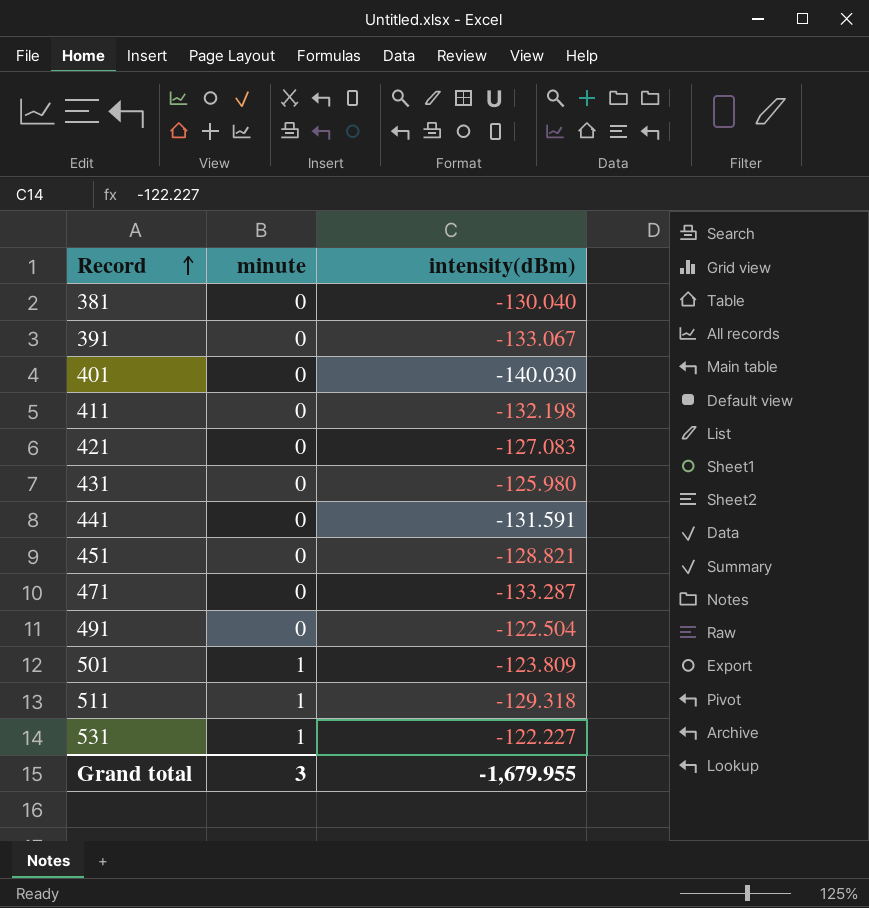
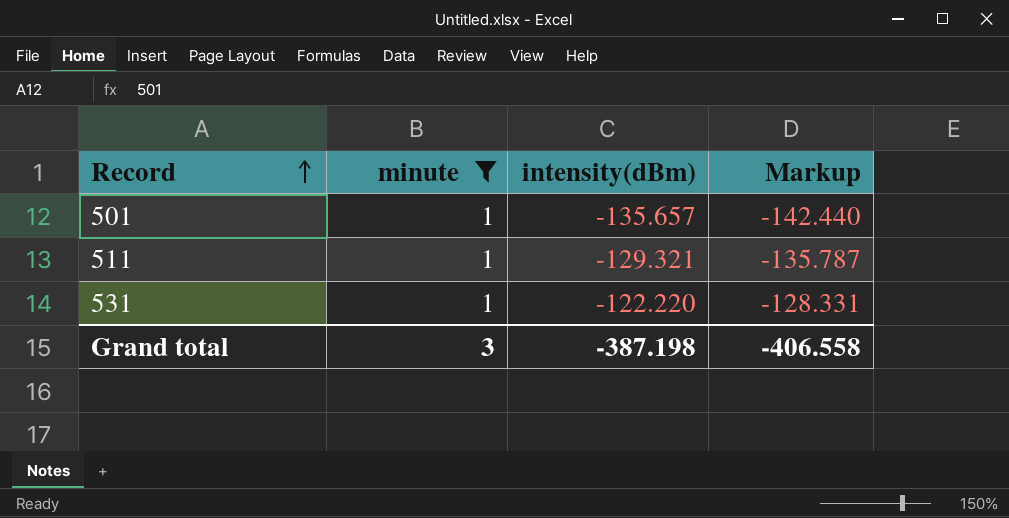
filter: none -> minute = 1
column Markup | formula: none -> [intensity(dBm)] * 1.05
501 | intensity(dBm): -123.809 -> -135.657
511 | intensity(dBm): -129.318 -> -129.321
531 | intensity(dBm): -122.227 -> -122.220
Grand total | intensity(dBm): -1,679.955 -> -387.198

